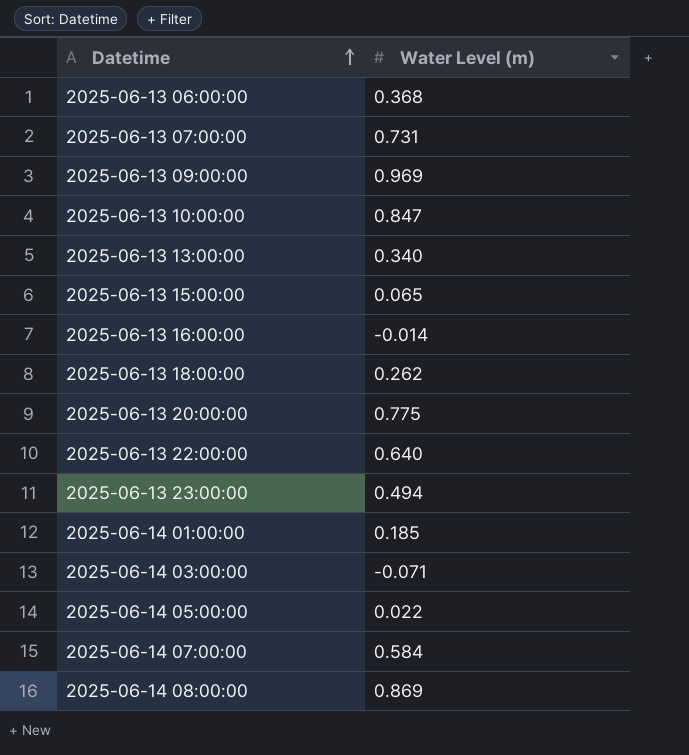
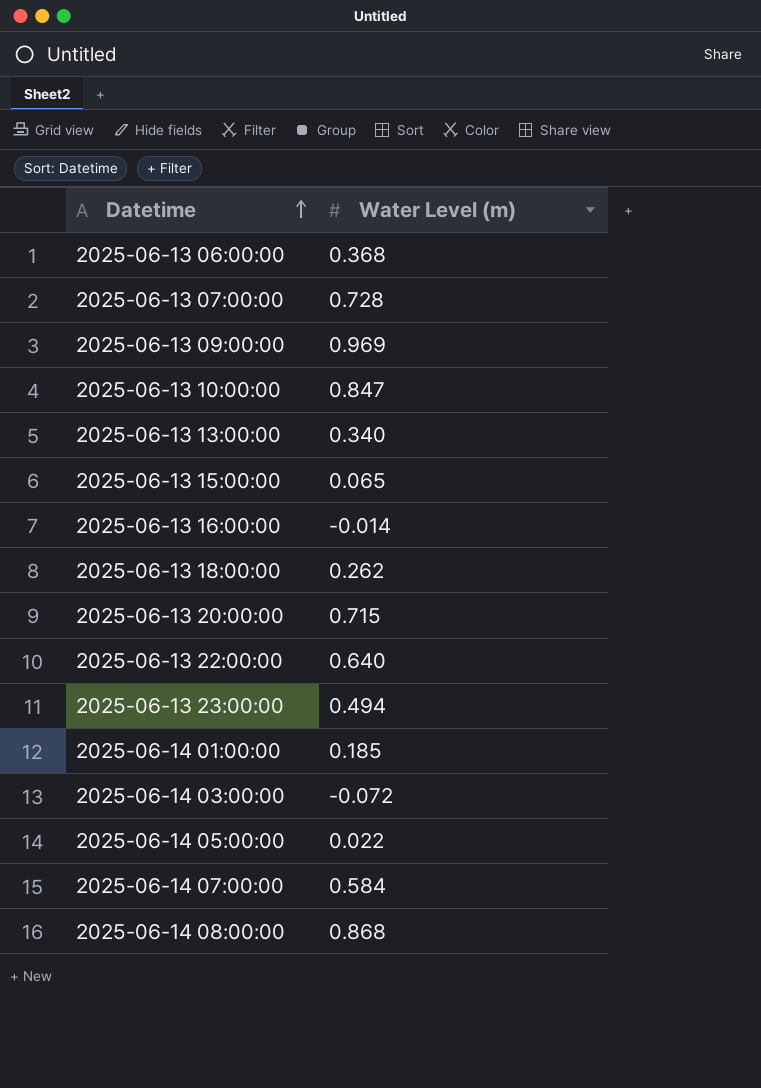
2025-06-13 07:00:00 | Water Level (m): 0.731 -> 0.728
2025-06-13 20:00:00 | Water Level (m): 0.775 -> 0.715
2025-06-14 03:00:00 | Water Level (m): -0.071 -> -0.072
2025-06-14 08:00:00 | Water Level (m): 0.869 -> 0.868

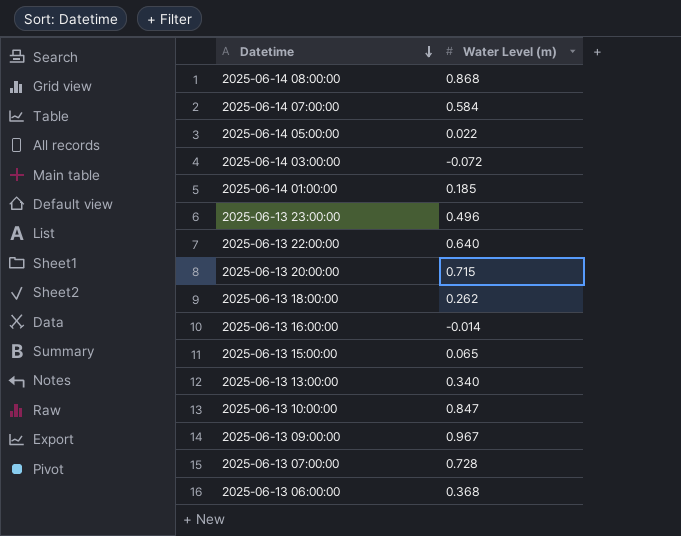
row order: Datetime ascending -> Datetime descending
2025-06-13 23:00:00 | Water Level (m): 0.494 -> 0.496
2025-06-13 09:00:00 | Water Level (m): 0.969 -> 0.967

